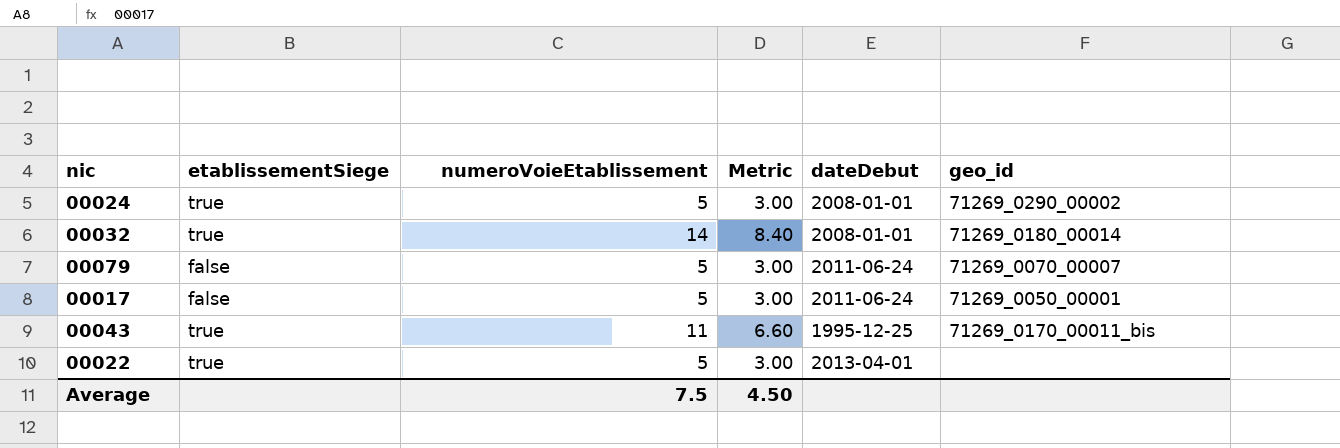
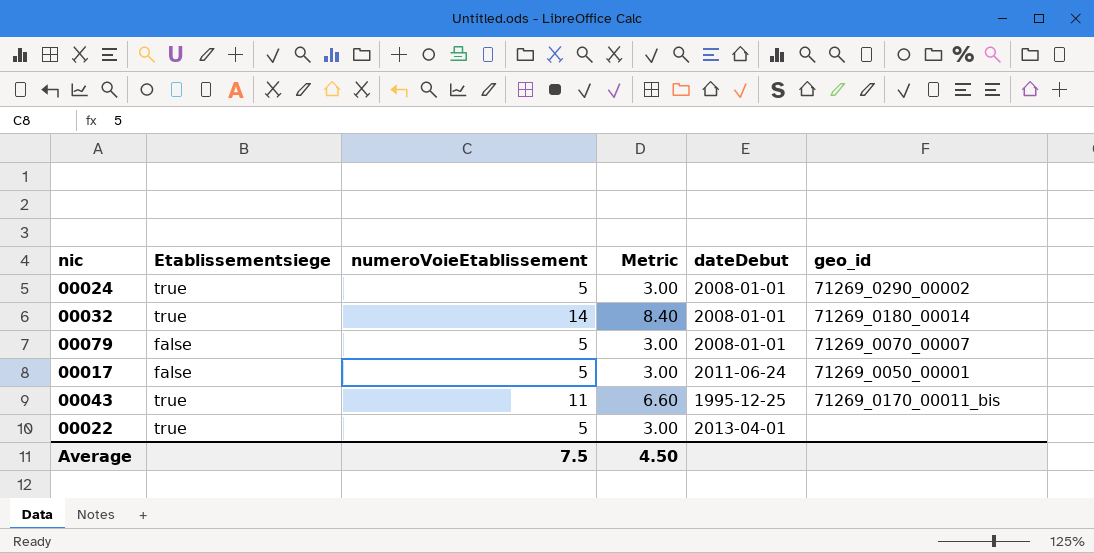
column name: etablissementSiege -> Etablissementsiege
00079 | dateDebut: 2011-06-24 -> 2008-01-01

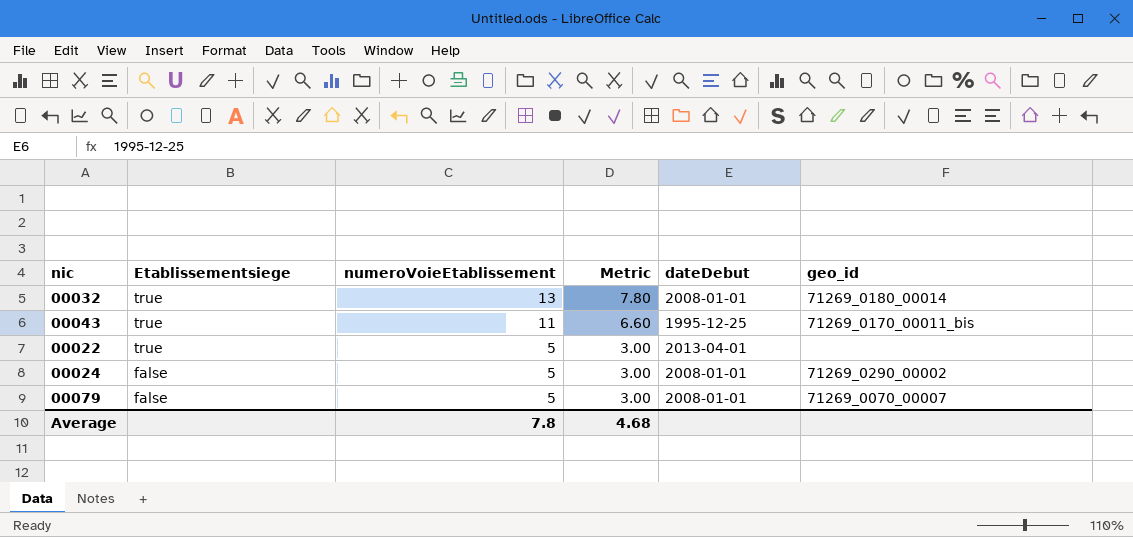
row order: none -> Etablissementsiege descending
row 00017: false | 5 | 3.00 | 2011-06-24 | 71269_0050_00001 -> none
00032 | numeroVoieEtablissement: 14 -> 13
00032 | Metric: 8.40 -> 7.80
00024 | Etablissementsiege: true -> false
Average | numeroVoieEtablissement: 7.5 -> 7.8
Average | Metric: 4.50 -> 4.68

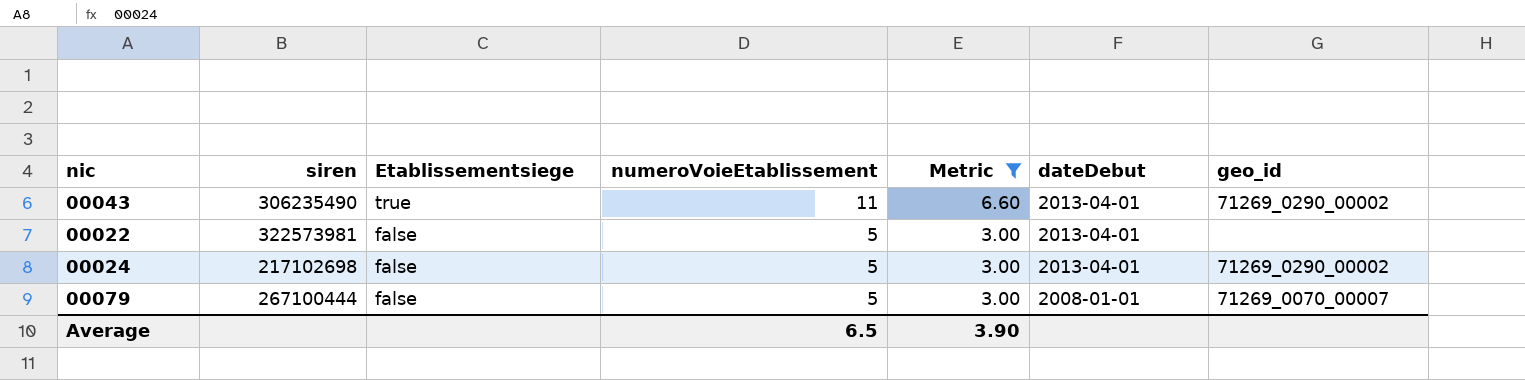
filter: none -> Metric != 7.80
column siren | position: none -> 2
00043 | dateDebut: 1995-12-25 -> 2013-04-01
00043 | geo_id: 71269_0170_00011_bis -> 71269_0290_00002
00022 | Etablissementsiege: true -> false
00024 | dateDebut: 2008-01-01 -> 2013-04-01
Average | numeroVoieEtablissement: 7.8 -> 6.5
Average | Metric: 4.68 -> 3.90

